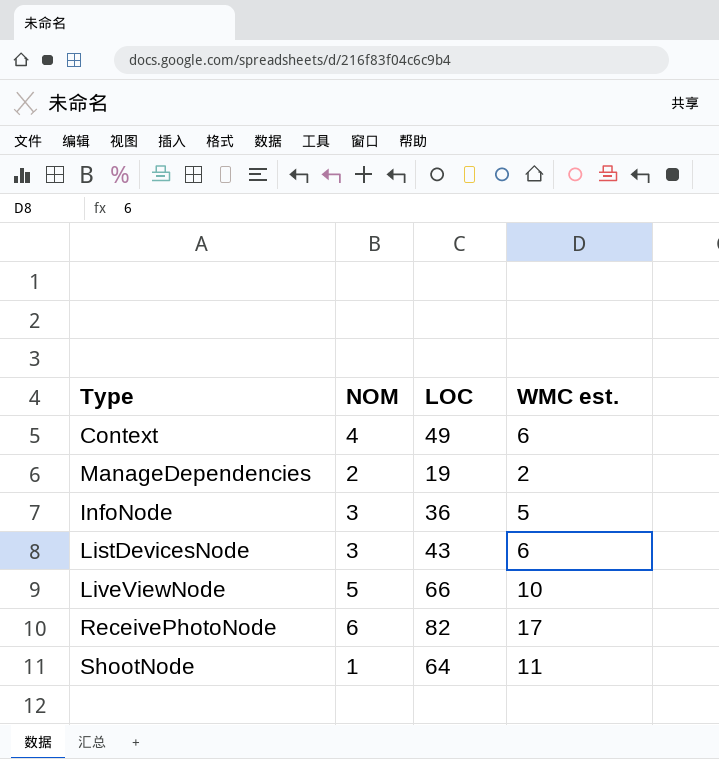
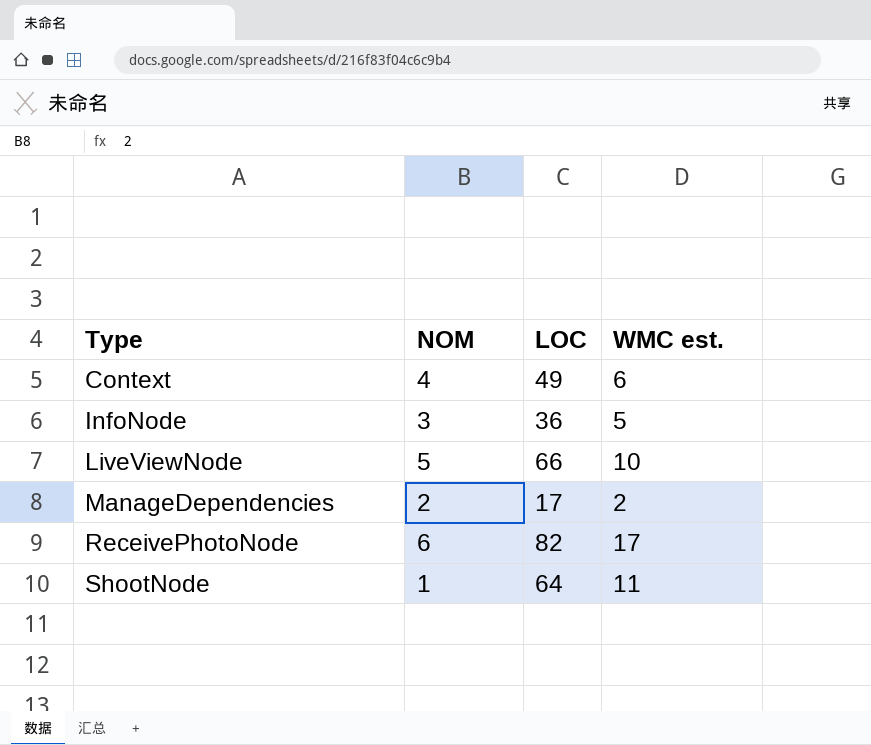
row order: none -> Type ascending
row ListDevicesNode: 3 | 43 | 6 -> none
ManageDependencies | LOC: 19 -> 17

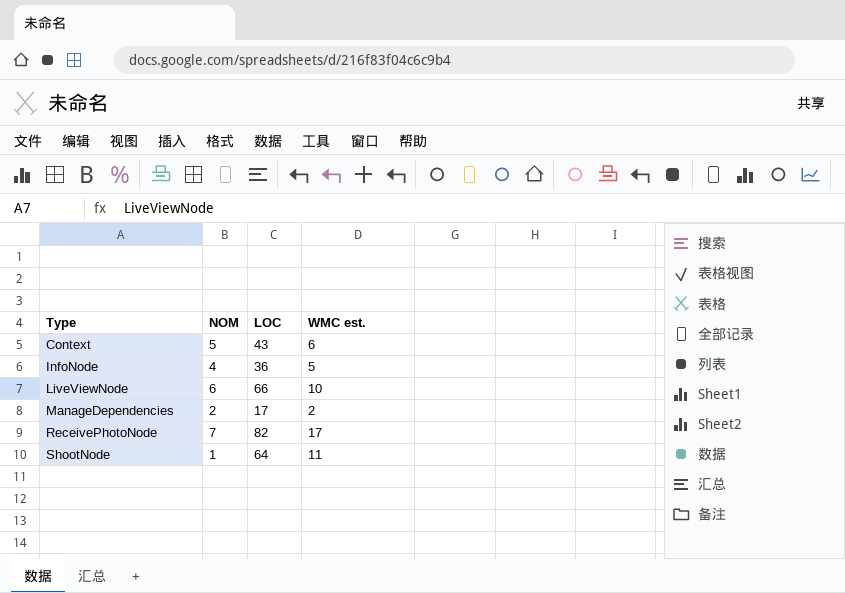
Context | NOM: 4 -> 5
Context | LOC: 49 -> 43
InfoNode | NOM: 3 -> 4
LiveViewNode | NOM: 5 -> 6
ReceivePhotoNode | NOM: 6 -> 7

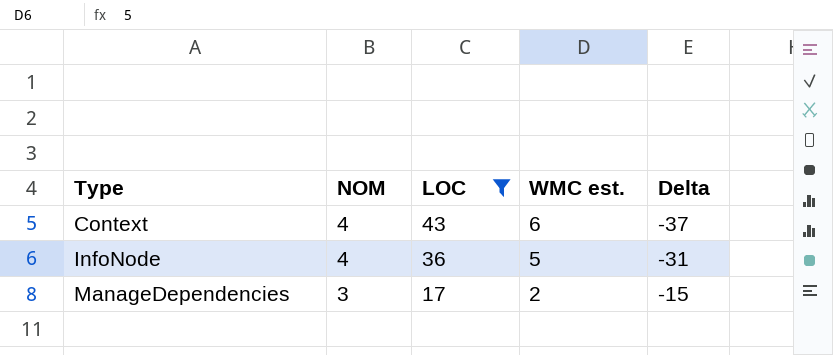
filter: none -> LOC <= 43
column Delta | formula: none -> [WMC est.] - [LOC]
Context | NOM: 5 -> 4
ManageDependencies | NOM: 2 -> 3

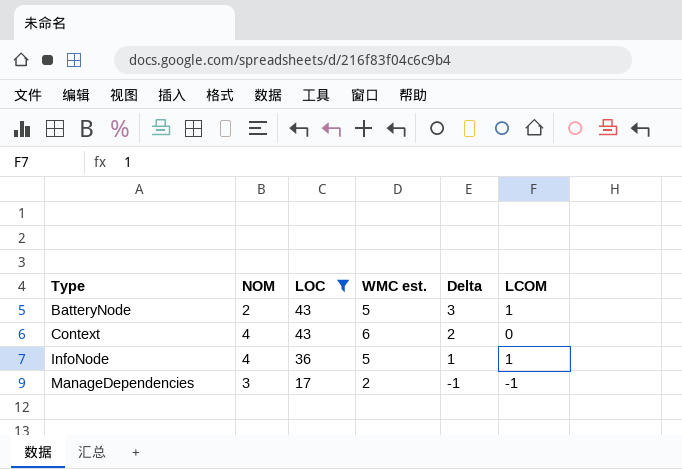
column Delta | formula: [WMC est.] - [LOC] -> [WMC est.] - [NOM]
column LCOM | position: none -> 6
row BatteryNode: none -> 2 | 43 | 5 | 3 | 1

